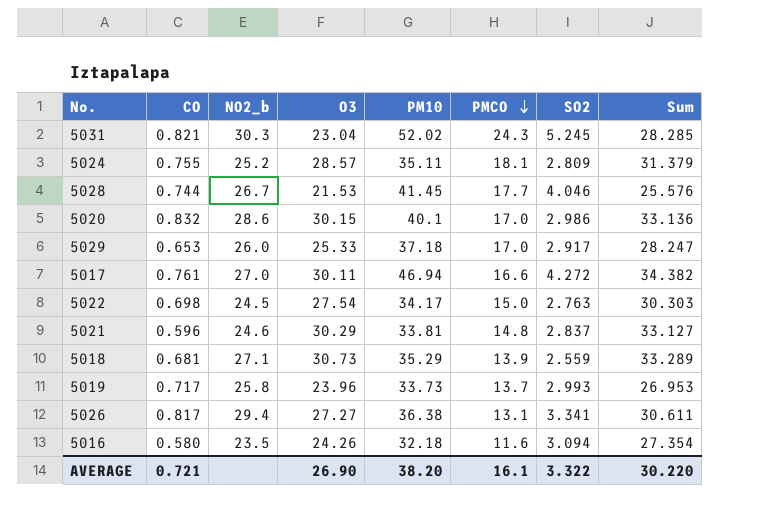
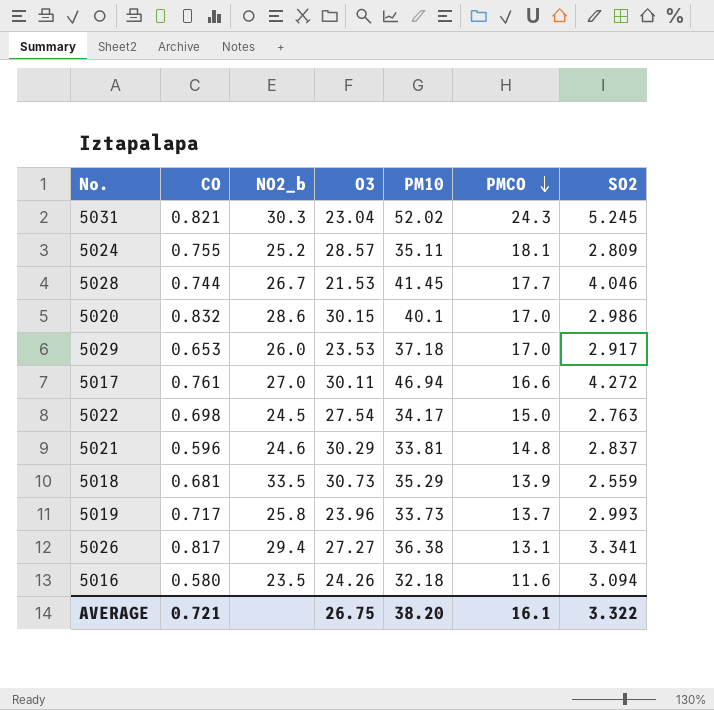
column Sum | formula: [O3] + [SO2] -> none
5029 | O3: 25.33 -> 23.53
5018 | NO2_b: 27.1 -> 33.5
AVERAGE | O3: 26.90 -> 26.75

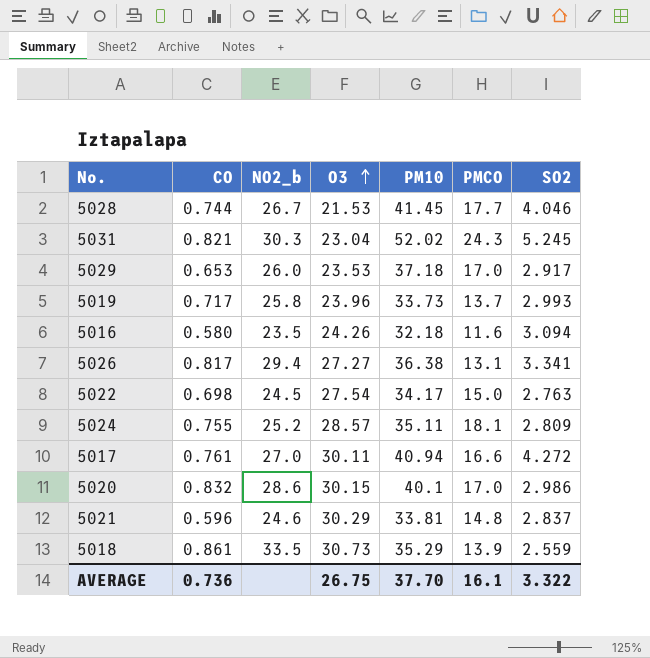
row order: PMCO descending -> O3 ascending
5017 | PM10: 46.94 -> 40.94
5018 | CO: 0.681 -> 0.861
AVERAGE | CO: 0.721 -> 0.736
AVERAGE | PM10: 38.20 -> 37.70

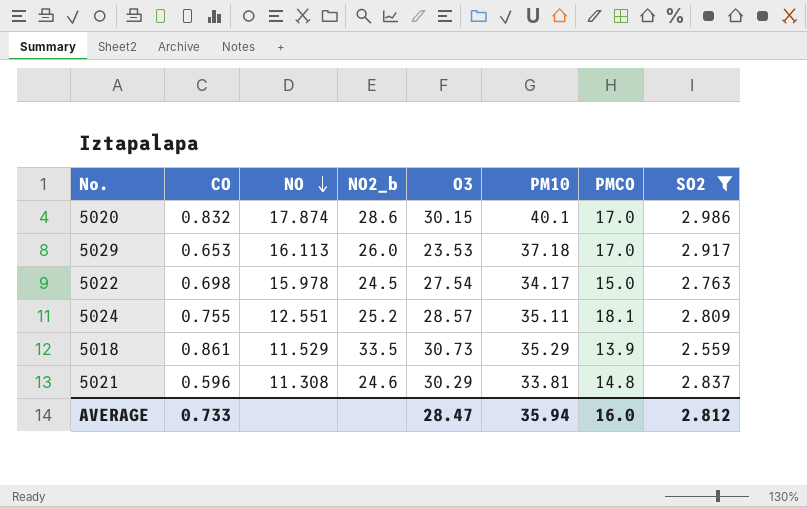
filter: none -> SO2 <= 2.986
row order: O3 ascending -> NO descending
column NO | position: none -> 3
AVERAGE | CO: 0.736 -> 0.733
AVERAGE | O3: 26.75 -> 28.47
AVERAGE | PM10: 37.70 -> 35.94
AVERAGE | PMCO: 16.1 -> 16.0
AVERAGE | SO2: 3.322 -> 2.812

